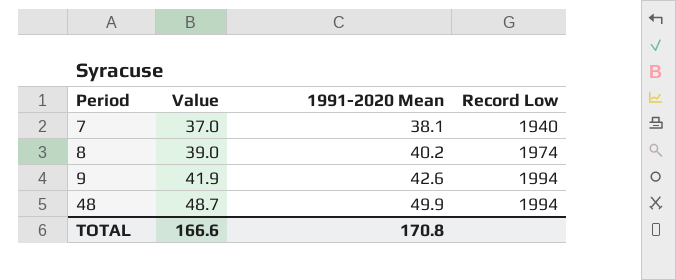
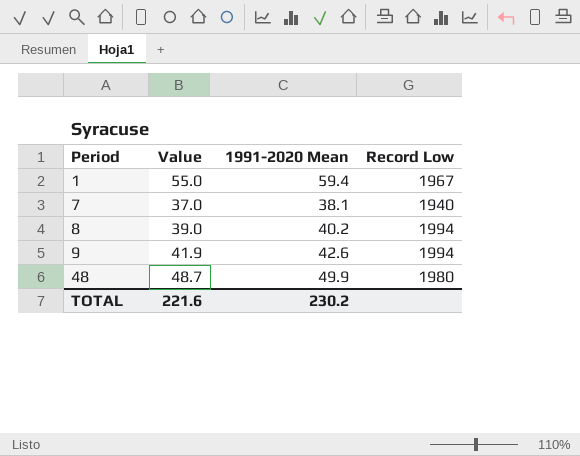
row 1: none -> 55.0 | 59.4 | 1967
8 | Record Low: 1974 -> 1994
48 | Record Low: 1994 -> 1980
TOTAL | Value: 166.6 -> 221.6
TOTAL | 1991-2020 Mean: 170.8 -> 230.2

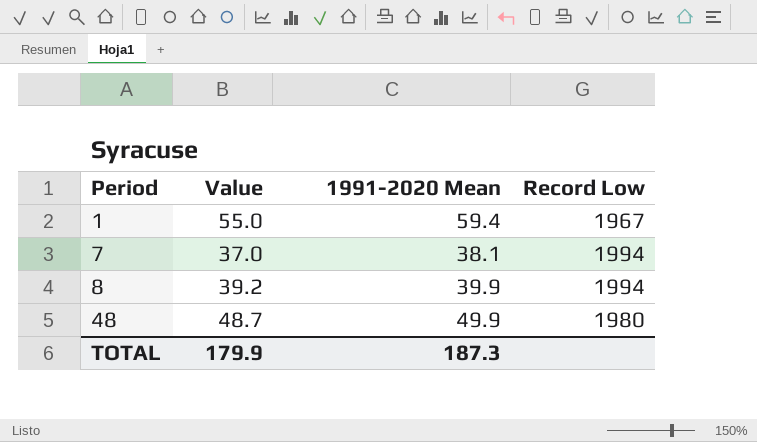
row 9: 41.9 | 42.6 | 1994 -> none
7 | Record Low: 1940 -> 1994
8 | Value: 39.0 -> 39.2
8 | 1991-2020 Mean: 40.2 -> 39.9
TOTAL | Value: 221.6 -> 179.9
TOTAL | 1991-2020 Mean: 230.2 -> 187.3

